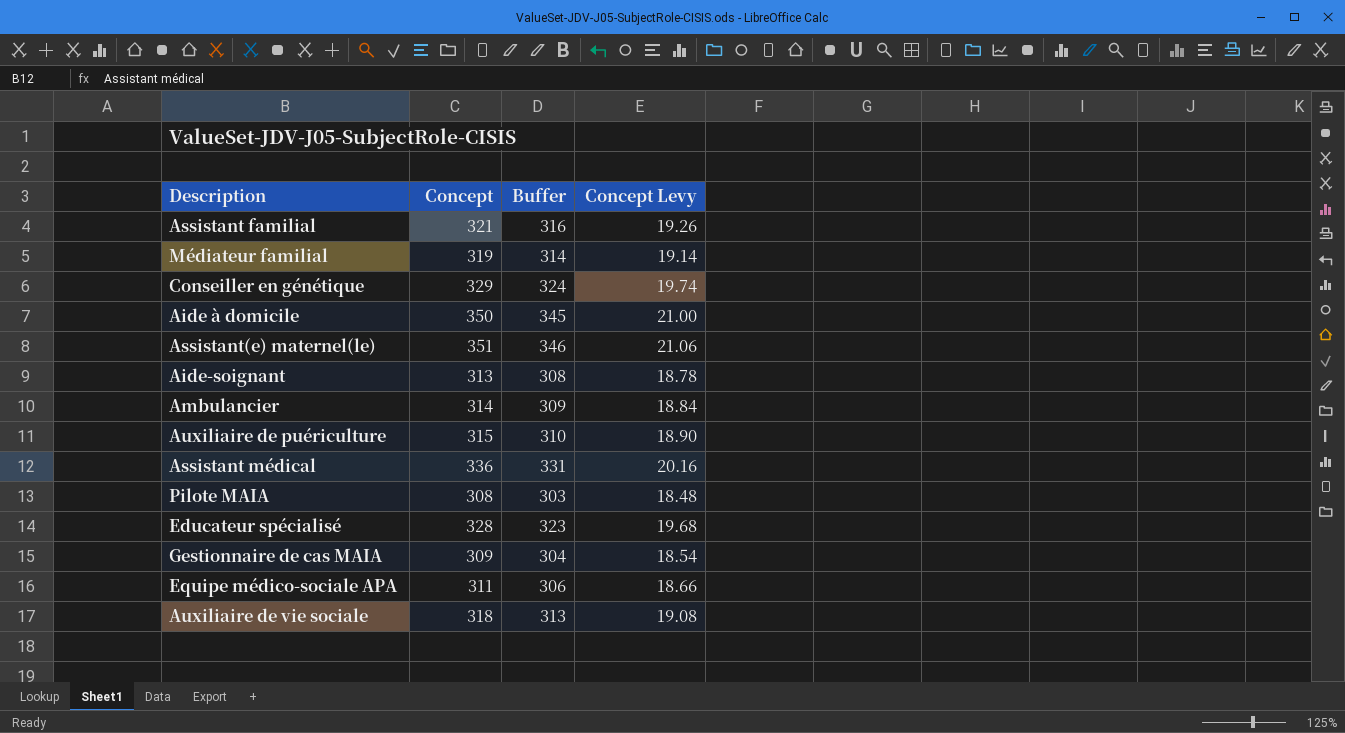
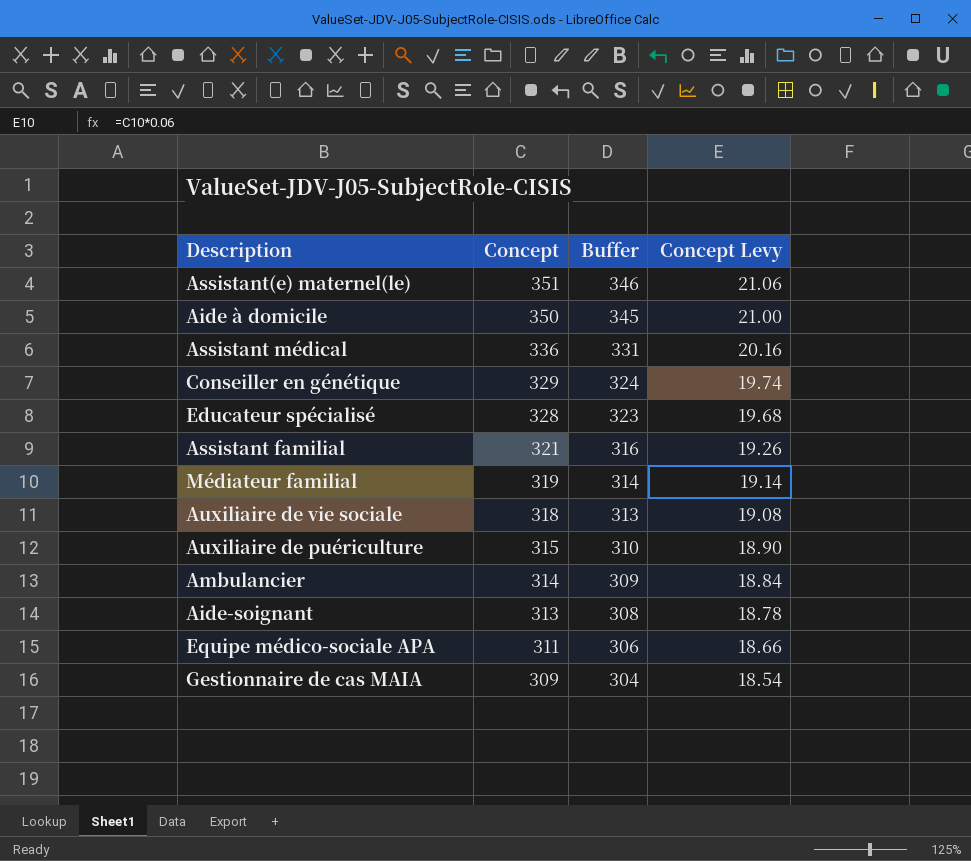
row order: none -> Concept descending
row Pilote MAIA: 308 | 303 | 18.48 -> none

